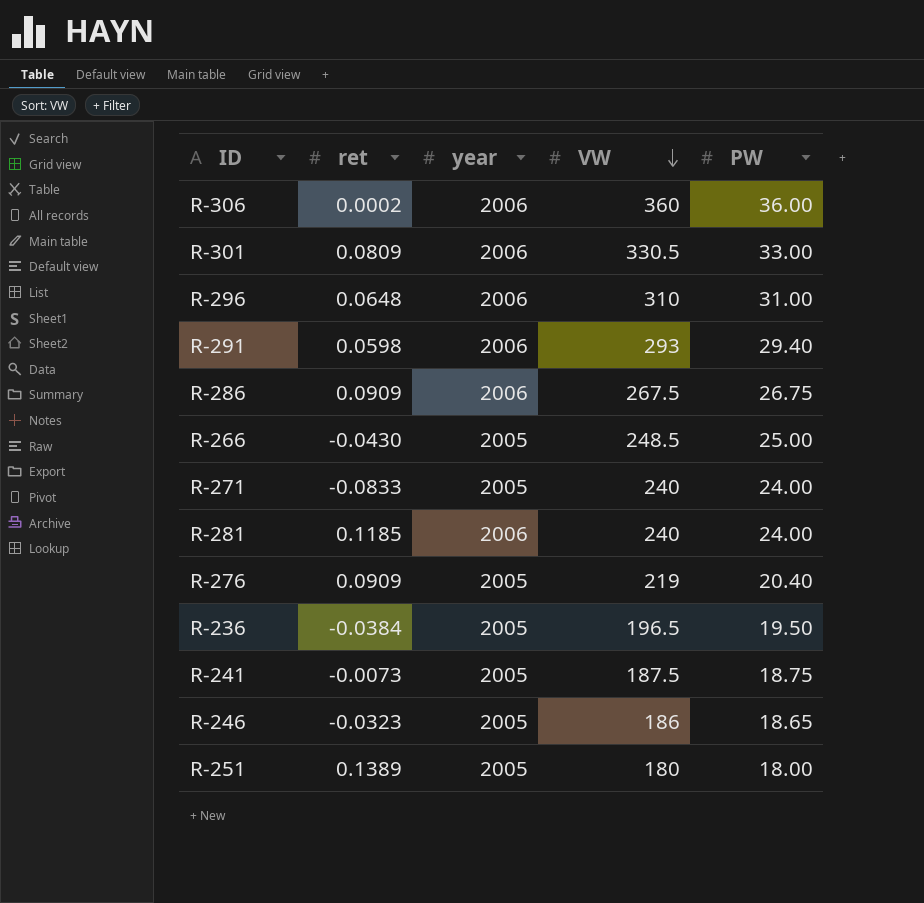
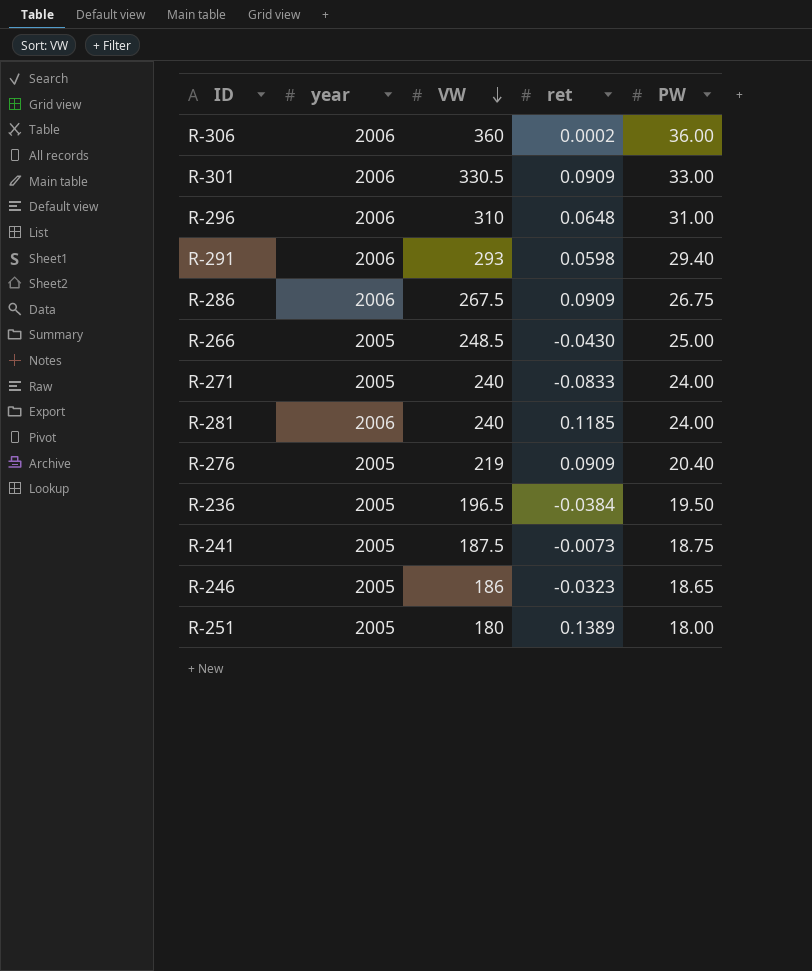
column ret | position: 2 -> 4
R-301 | ret: 0.0809 -> 0.0909

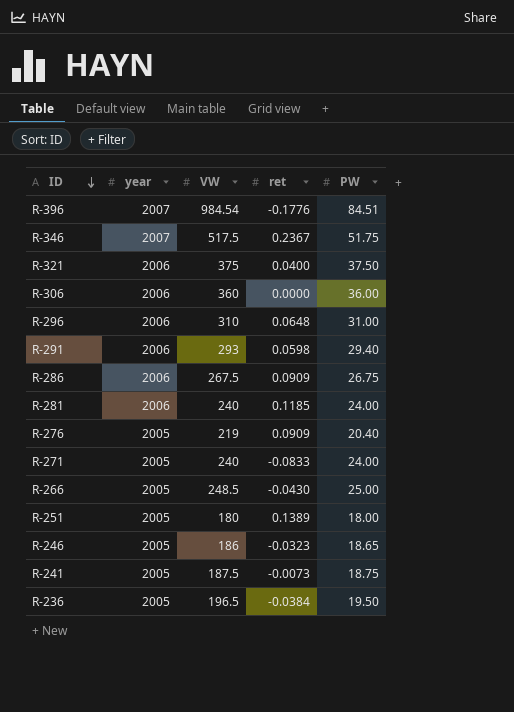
row order: VW descending -> ID descending
row R-301: 2006 | 330.5 | 0.0909 | 33.00 -> none
row R-396: none -> 2007 | 984.54 | -0.1776 | 84.51
row R-346: none -> 2007 | 517.5 | 0.2367 | 51.75
row R-321: none -> 2006 | 375 | 0.0400 | 37.50
R-306 | ret: 0.0002 -> 0.0000

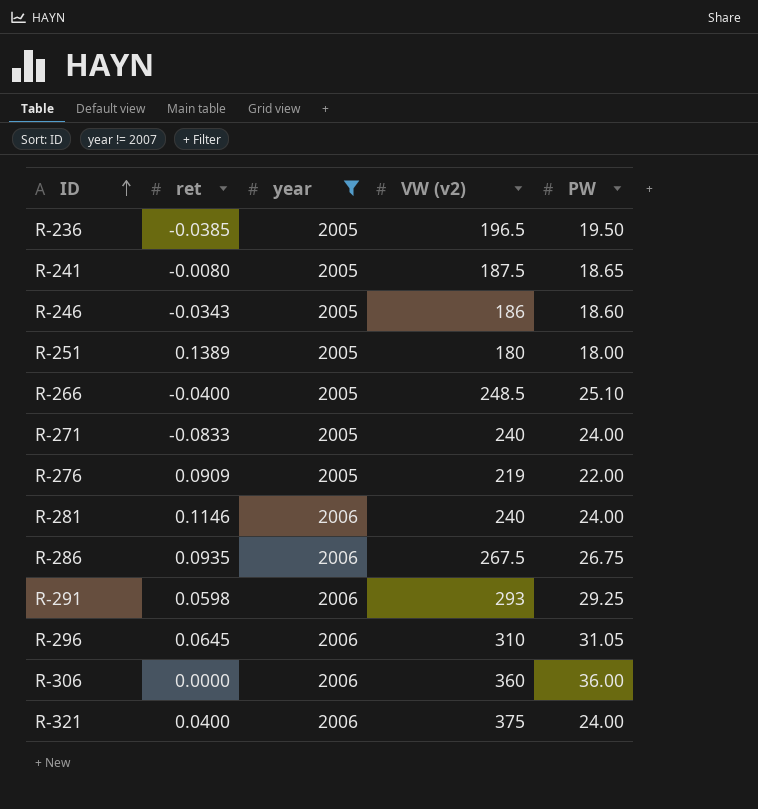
filter: none -> year != 2007
row order: ID descending -> ID ascending
column ret | position: 4 -> 2
column name: VW -> VW (v2)
R-236 | ret: -0.0384 -> -0.0385
R-241 | ret: -0.0073 -> -0.0080
R-241 | PW: 18.75 -> 18.65
R-246 | ret: -0.0323 -> -0.0343
R-246 | PW: 18.65 -> 18.60
R-266 | ret: -0.0430 -> -0.0400
R-266 | PW: 25.00 -> 25.10
R-276 | PW: 20.40 -> 22.00
R-281 | ret: 0.1185 -> 0.1146
R-286 | ret: 0.0909 -> 0.0935
R-291 | PW: 29.40 -> 29.25
R-296 | ret: 0.0648 -> 0.0645
R-296 | PW: 31.00 -> 31.05
R-321 | PW: 37.50 -> 24.00

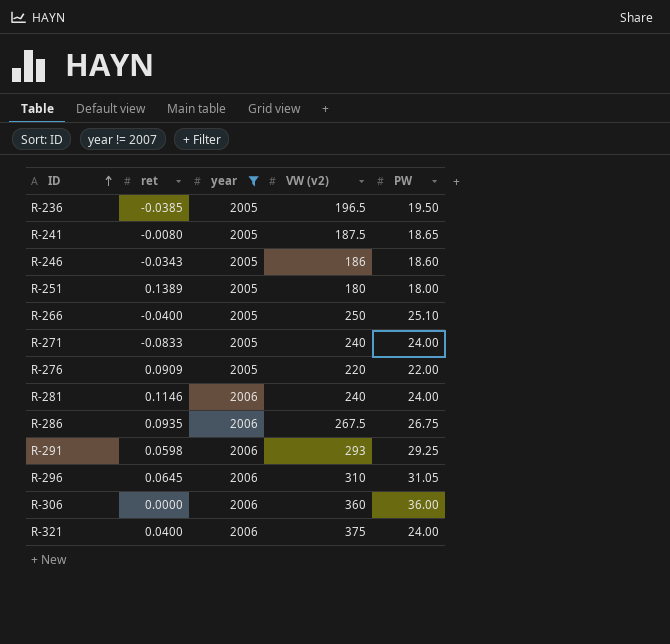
R-266 | VW (v2): 248.5 -> 250
R-276 | VW (v2): 219 -> 220

